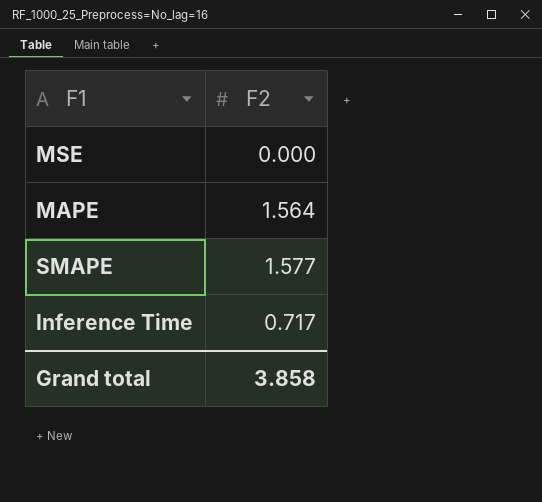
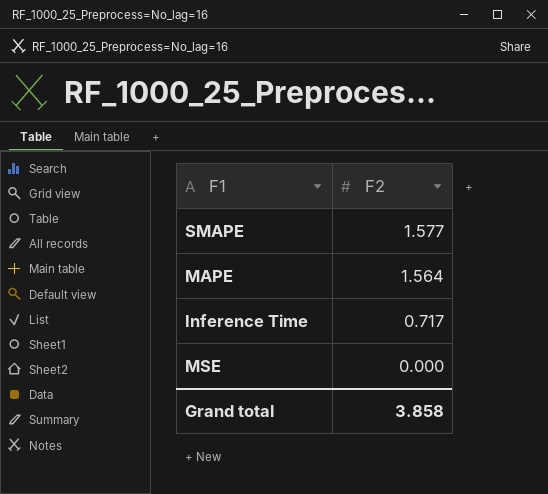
row order: none -> F2 descending

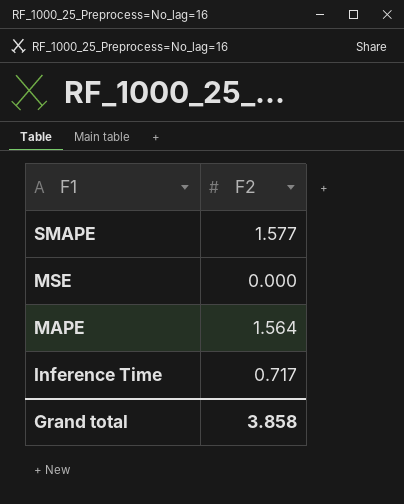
row order: F2 descending -> F1 descending

